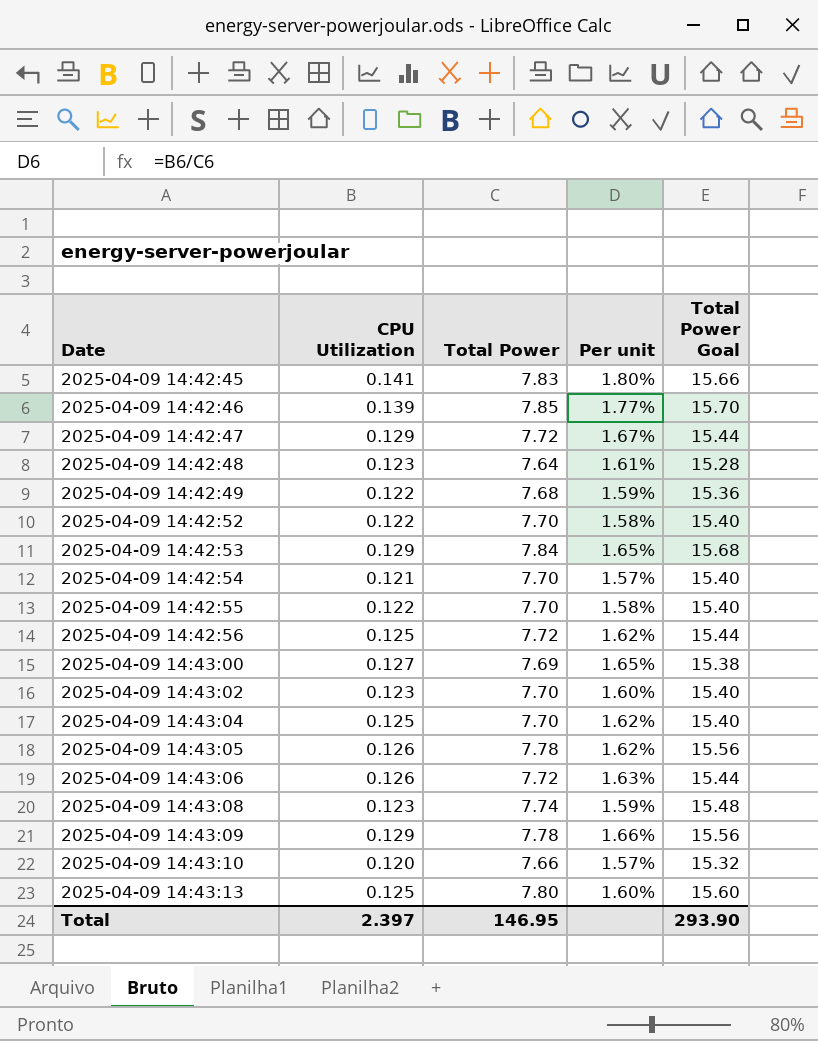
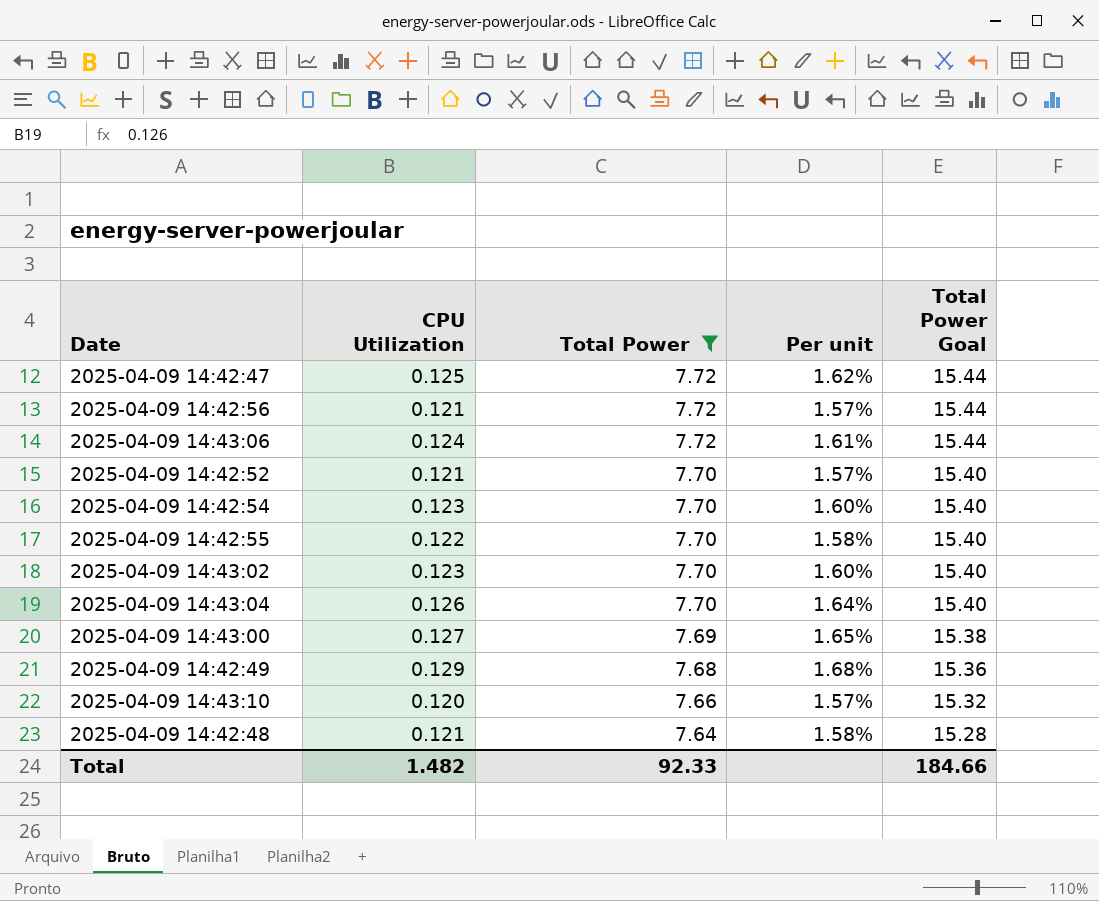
filter: none -> Total Power <= 7.72
row order: Date ascending -> Total Power descending
2025-04-09 14:42:47 | CPU Utilization: 0.129 -> 0.125
2025-04-09 14:42:47 | Per unit: 1.67% -> 1.62%
2025-04-09 14:42:56 | CPU Utilization: 0.125 -> 0.121
2025-04-09 14:42:56 | Per unit: 1.62% -> 1.57%
2025-04-09 14:43:06 | CPU Utilization: 0.126 -> 0.124
2025-04-09 14:43:06 | Per unit: 1.63% -> 1.61%
2025-04-09 14:42:52 | CPU Utilization: 0.122 -> 0.121
2025-04-09 14:42:52 | Per unit: 1.58% -> 1.57%
2025-04-09 14:42:54 | CPU Utilization: 0.121 -> 0.123
2025-04-09 14:42:54 | Per unit: 1.57% -> 1.60%
2025-04-09 14:43:04 | CPU Utilization: 0.125 -> 0.126
2025-04-09 14:43:04 | Per unit: 1.62% -> 1.64%
2025-04-09 14:42:49 | CPU Utilization: 0.122 -> 0.129
2025-04-09 14:42:49 | Per unit: 1.59% -> 1.68%
2025-04-09 14:42:48 | CPU Utilization: 0.123 -> 0.121
2025-04-09 14:42:48 | Per unit: 1.61% -> 1.58%
Total | CPU Utilization: 2.397 -> 1.482
Total | Total Power: 146.95 -> 92.33
Total | Total Power Goal: 293.90 -> 184.66

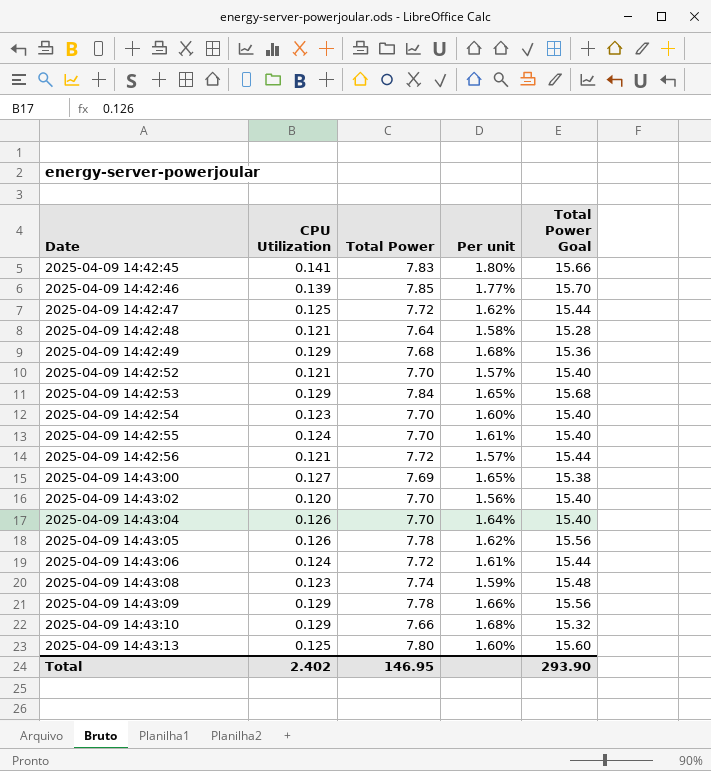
filter: Total Power <= 7.72 -> none
row order: Total Power descending -> Date ascending
2025-04-09 14:42:55 | CPU Utilization: 0.122 -> 0.124
2025-04-09 14:42:55 | Per unit: 1.58% -> 1.61%
2025-04-09 14:43:02 | CPU Utilization: 0.123 -> 0.120
2025-04-09 14:43:02 | Per unit: 1.60% -> 1.56%
2025-04-09 14:43:10 | CPU Utilization: 0.120 -> 0.129
2025-04-09 14:43:10 | Per unit: 1.57% -> 1.68%
Total | CPU Utilization: 1.482 -> 2.402
Total | Total Power: 92.33 -> 146.95
Total | Total Power Goal: 184.66 -> 293.90

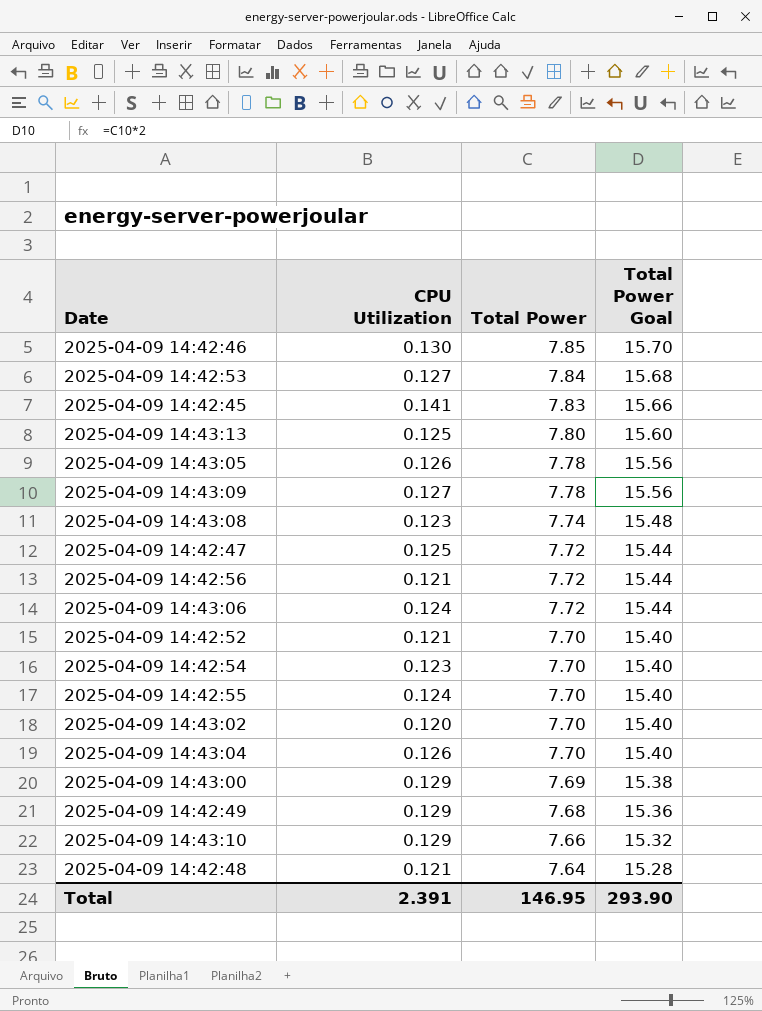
row order: Date ascending -> Total Power descending
column Per unit | formula: [CPU Utilization] / [Total Power] -> none
2025-04-09 14:42:46 | CPU Utilization: 0.139 -> 0.130
2025-04-09 14:42:53 | CPU Utilization: 0.129 -> 0.127
2025-04-09 14:43:09 | CPU Utilization: 0.129 -> 0.127
2025-04-09 14:43:00 | CPU Utilization: 0.127 -> 0.129
Total | CPU Utilization: 2.402 -> 2.391

